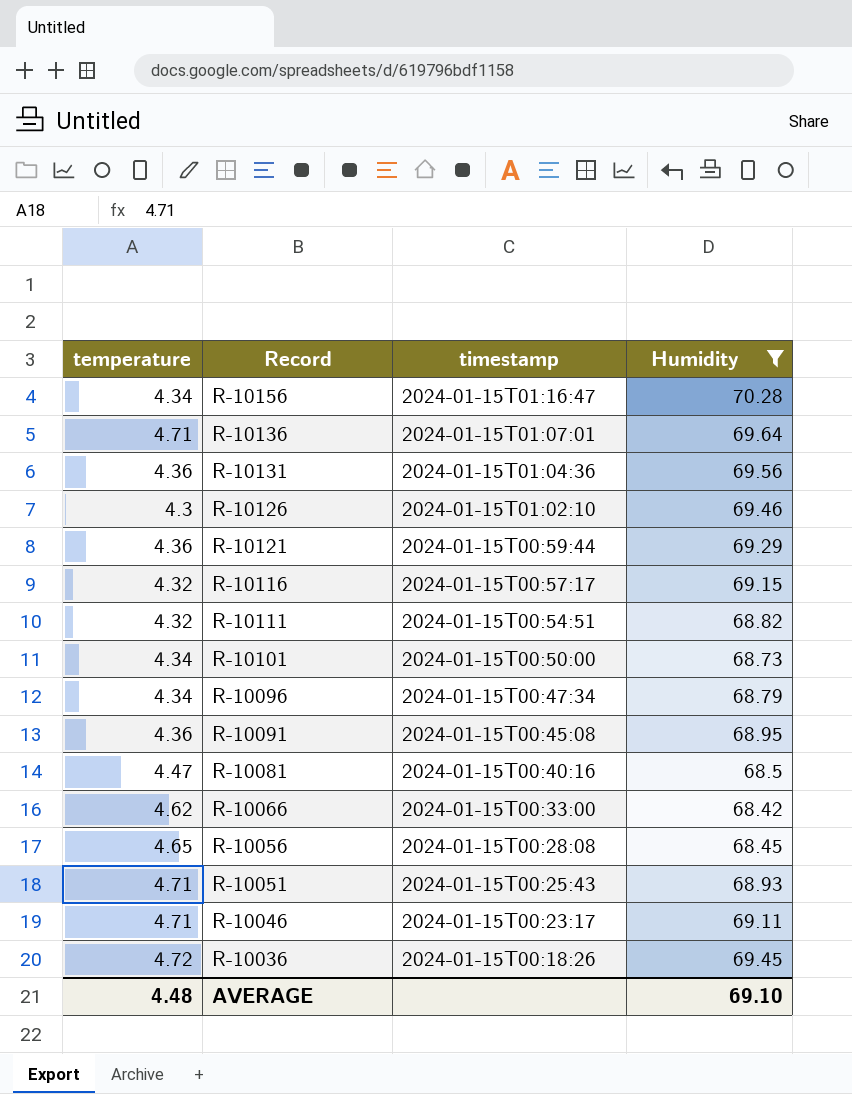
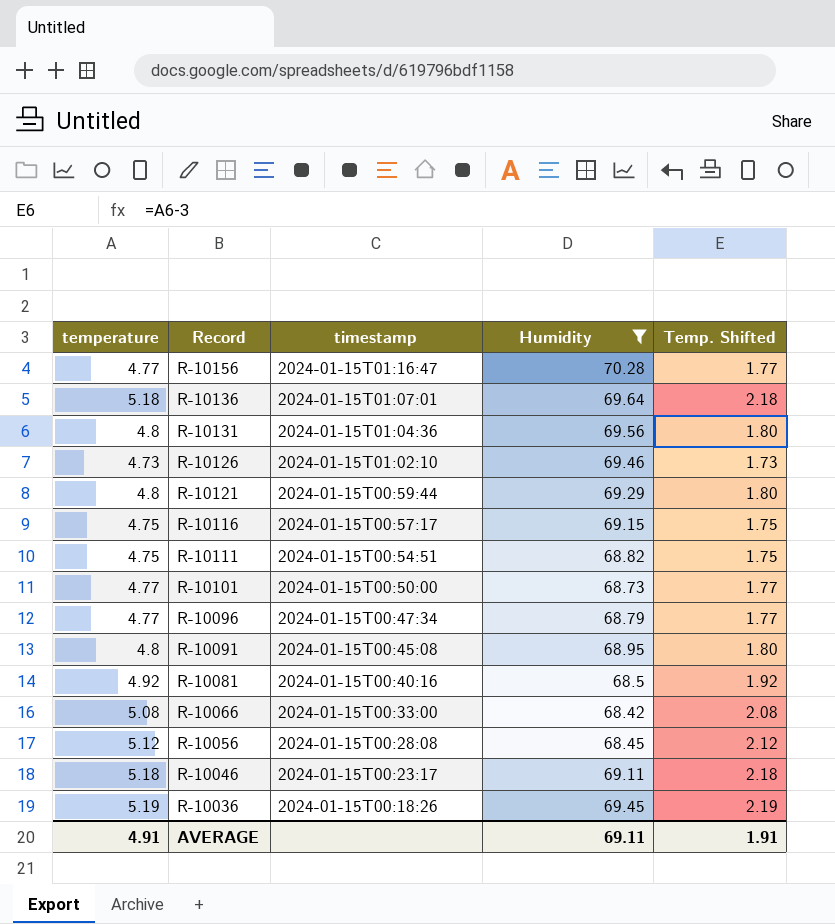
column Temp. Shifted | formula: none -> [temperature] - 3
row R-10051: 4.71 | 2024-01-15T00:25:43 | 68.93 -> none
R-10156 | temperature: 4.34 -> 4.77
R-10136 | temperature: 4.71 -> 5.18
R-10131 | temperature: 4.36 -> 4.8
R-10126 | temperature: 4.3 -> 4.73
R-10121 | temperature: 4.36 -> 4.8
R-10116 | temperature: 4.32 -> 4.75
R-10111 | temperature: 4.32 -> 4.75
R-10101 | temperature: 4.34 -> 4.77
R-10096 | temperature: 4.34 -> 4.77
R-10091 | temperature: 4.36 -> 4.8
R-10081 | temperature: 4.47 -> 4.92
R-10066 | temperature: 4.62 -> 5.08
R-10056 | temperature: 4.65 -> 5.12
R-10046 | temperature: 4.71 -> 5.18
R-10036 | temperature: 4.72 -> 5.19
AVERAGE | temperature: 4.48 -> 4.91
AVERAGE | Humidity: 69.10 -> 69.11

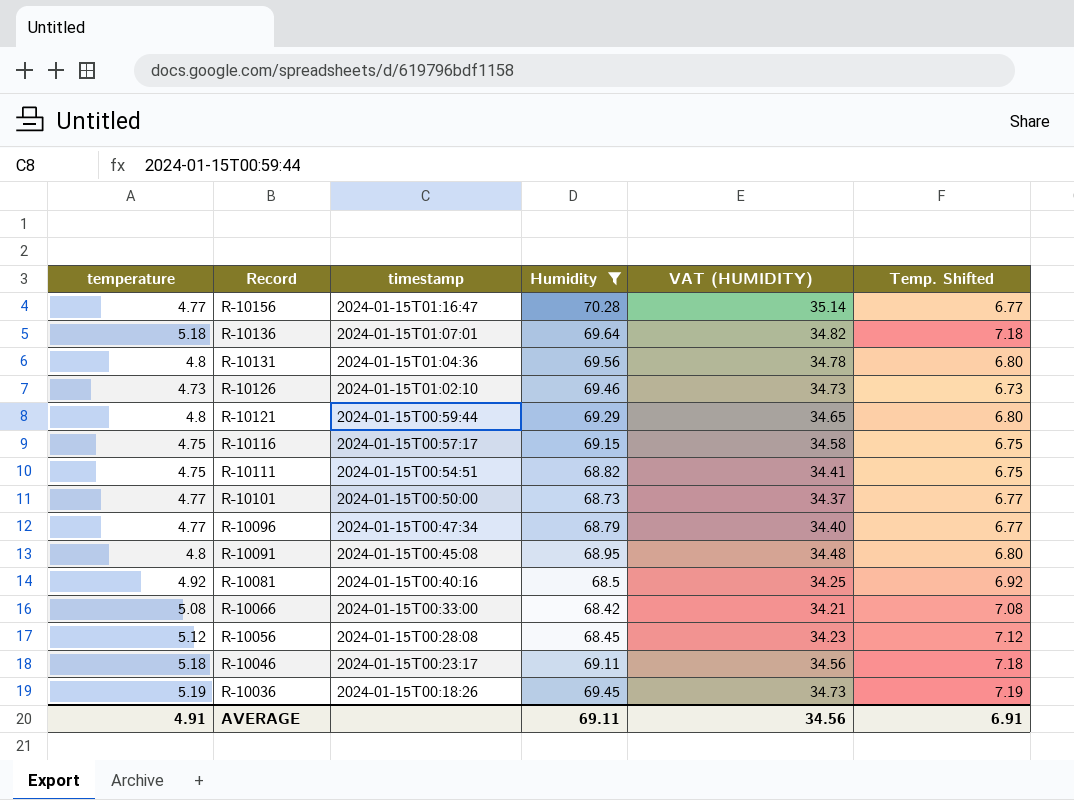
column VAT (HUMIDITY) | formula: none -> [Humidity] * 0.5
column Temp. Shifted | formula: [temperature] - 3 -> [temperature] + 2
AVERAGE | Temp. Shifted: 1.91 -> 6.91

